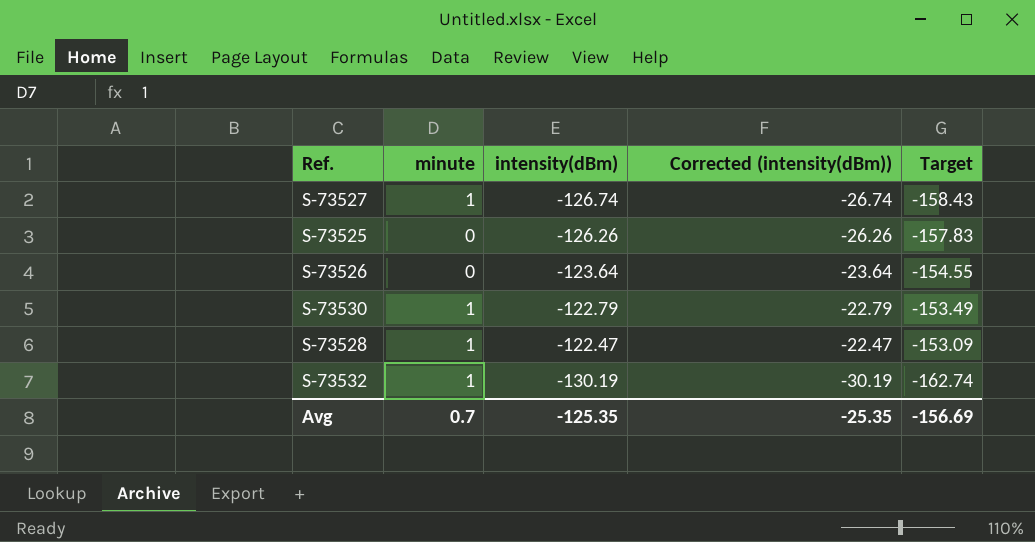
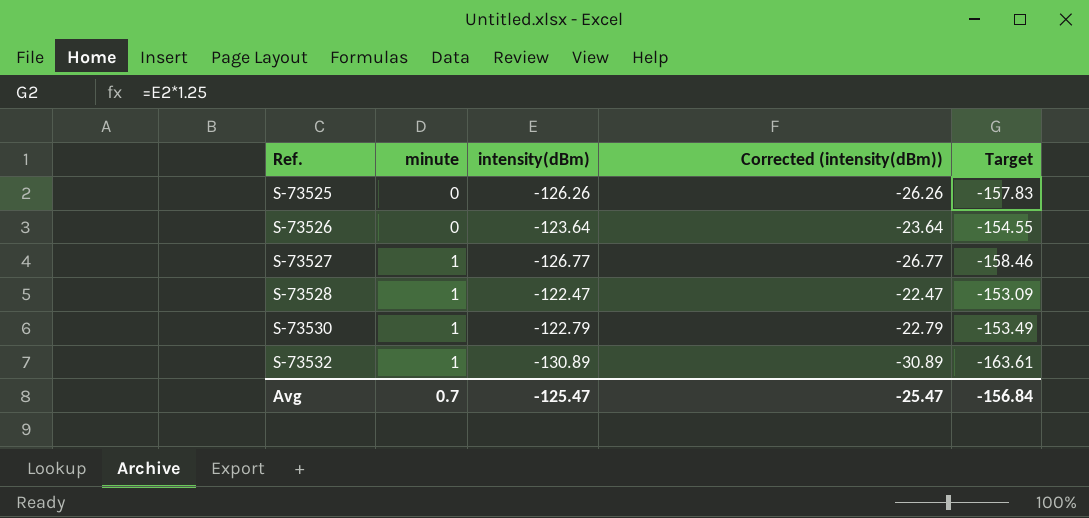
row order: none -> Ref. ascending
S-73527 | intensity(dBm): -126.74 -> -126.77
S-73527 | Corrected (intensity(dBm)): -26.74 -> -26.77
S-73527 | Target: -158.43 -> -158.46
S-73532 | intensity(dBm): -130.19 -> -130.89
S-73532 | Corrected (intensity(dBm)): -30.19 -> -30.89
S-73532 | Target: -162.74 -> -163.61
Avg | intensity(dBm): -125.35 -> -125.47
Avg | Corrected (intensity(dBm)): -25.35 -> -25.47
Avg | Target: -156.69 -> -156.84

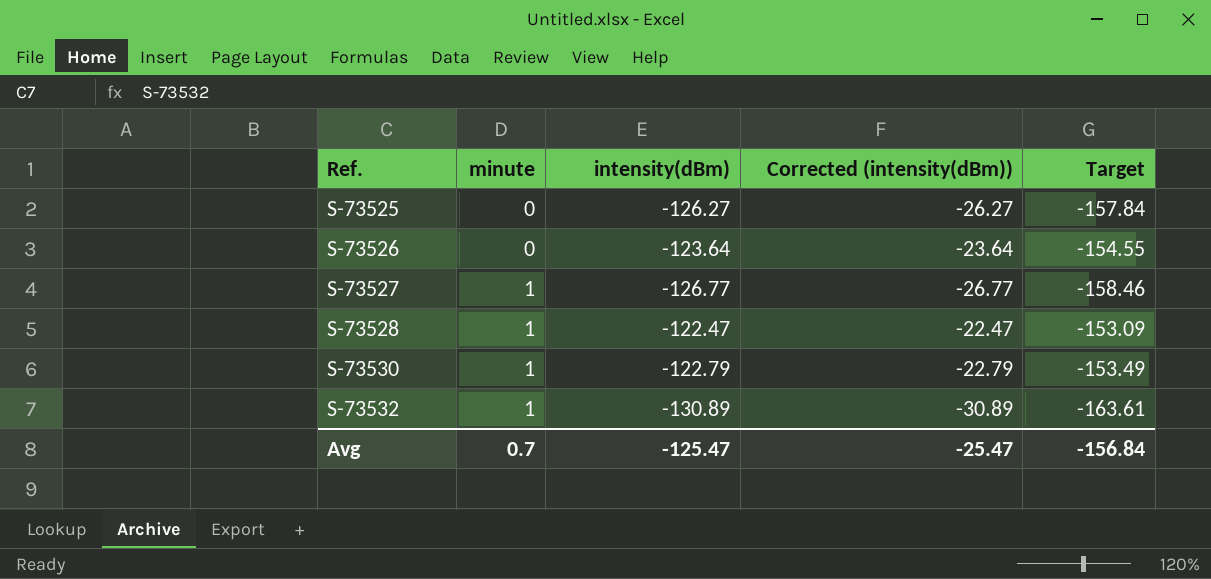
S-73525 | intensity(dBm): -126.26 -> -126.27
S-73525 | Corrected (intensity(dBm)): -26.26 -> -26.27
S-73525 | Target: -157.83 -> -157.84

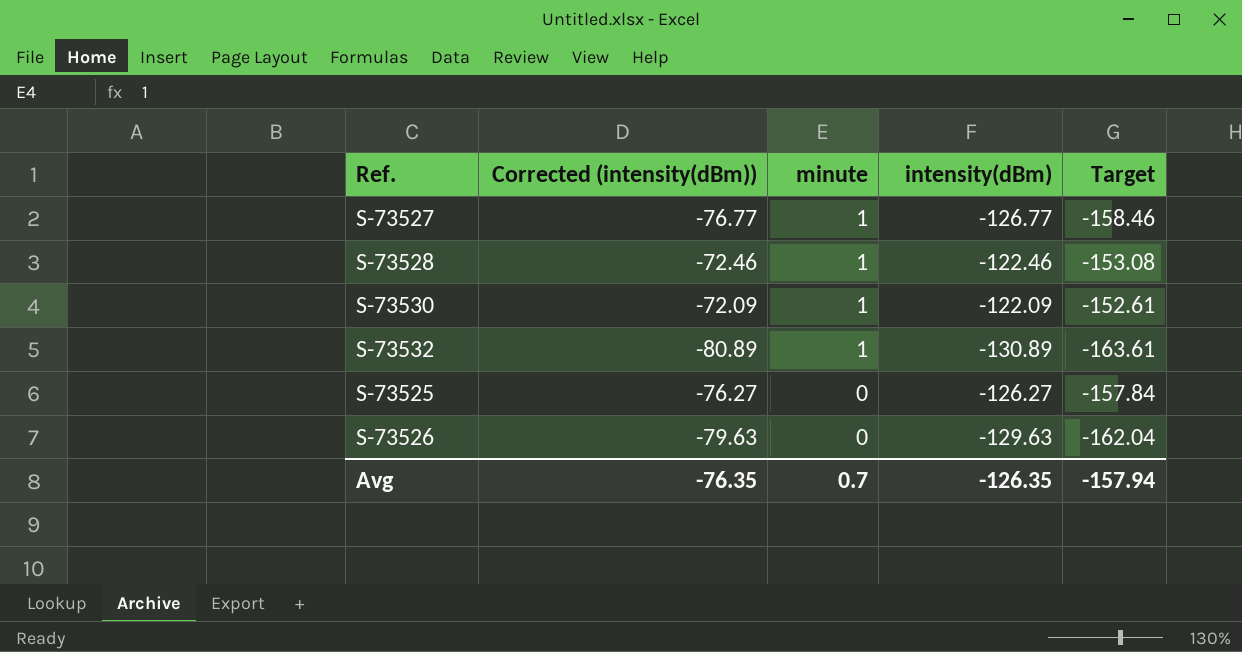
row order: Ref. ascending -> minute descending
column Corrected (intensity(dBm)) | formula: [intensity(dBm)] + 100 -> [intensity(dBm)] + 50
column Corrected (intensity(dBm)) | position: 4 -> 2
S-73528 | intensity(dBm): -122.47 -> -122.46
S-73528 | Target: -153.09 -> -153.08
S-73530 | intensity(dBm): -122.79 -> -122.09
S-73530 | Target: -153.49 -> -152.61
S-73526 | intensity(dBm): -123.64 -> -129.63
S-73526 | Target: -154.55 -> -162.04
Avg | Corrected (intensity(dBm)): -25.47 -> -76.35
Avg | intensity(dBm): -125.47 -> -126.35
Avg | Target: -156.84 -> -157.94

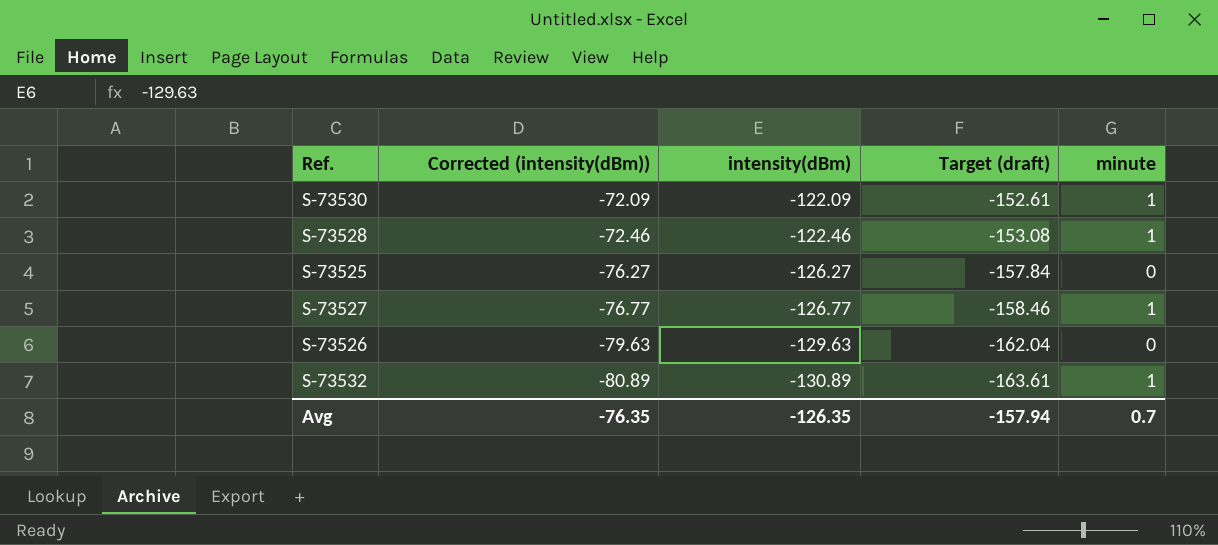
row order: minute descending -> Corrected (intensity(dBm)) descending
column name: Target -> Target (draft)
column minute | position: 3 -> 5

